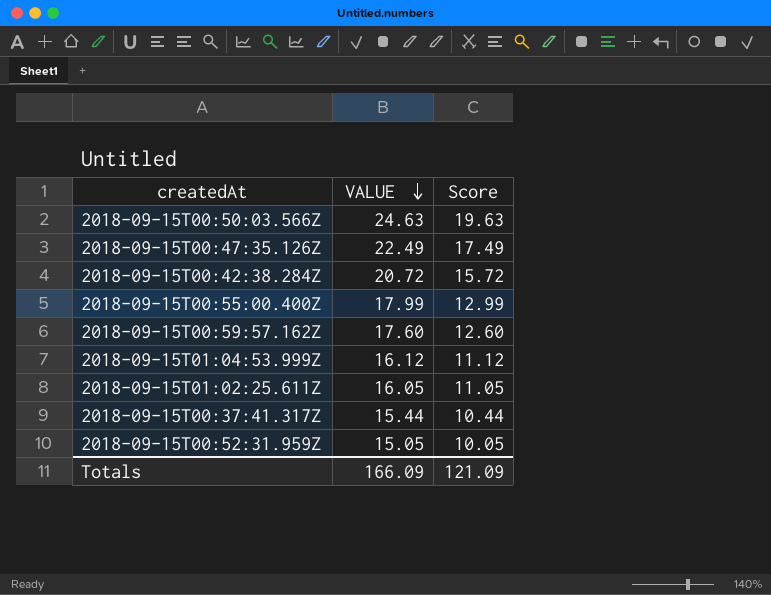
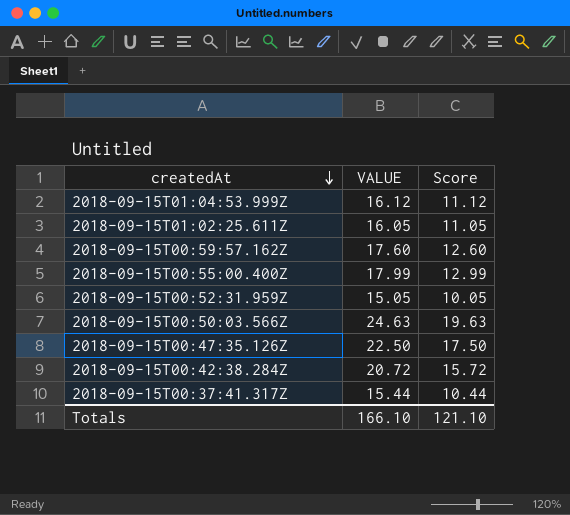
row order: VALUE descending -> createdAt descending
2018-09-15T00:47:35.126Z | VALUE: 22.49 -> 22.50
2018-09-15T00:47:35.126Z | Score: 17.49 -> 17.50
Totals | VALUE: 166.09 -> 166.10
Totals | Score: 121.09 -> 121.10

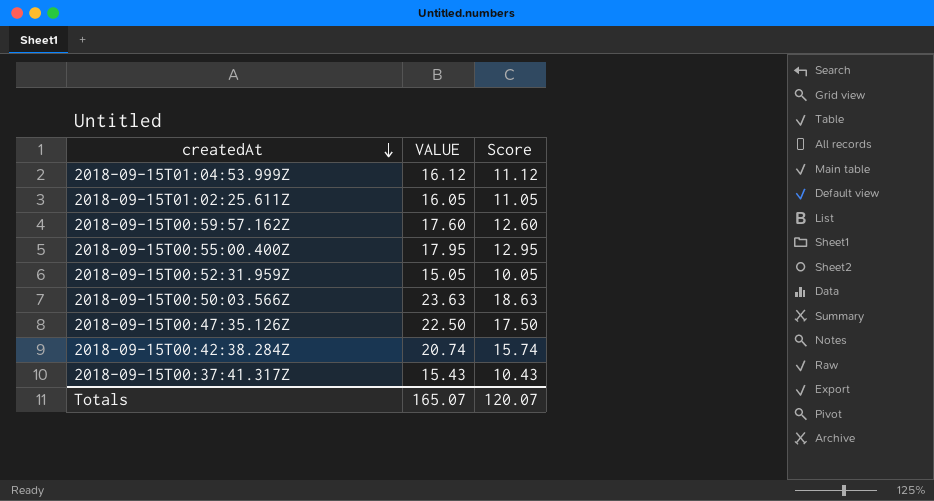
2018-09-15T00:55:00.400Z | VALUE: 17.99 -> 17.95
2018-09-15T00:55:00.400Z | Score: 12.99 -> 12.95
2018-09-15T00:50:03.566Z | VALUE: 24.63 -> 23.63
2018-09-15T00:50:03.566Z | Score: 19.63 -> 18.63
2018-09-15T00:42:38.284Z | VALUE: 20.72 -> 20.74
2018-09-15T00:42:38.284Z | Score: 15.72 -> 15.74
2018-09-15T00:37:41.317Z | VALUE: 15.44 -> 15.43
2018-09-15T00:37:41.317Z | Score: 10.44 -> 10.43
Totals | VALUE: 166.10 -> 165.07
Totals | Score: 121.10 -> 120.07

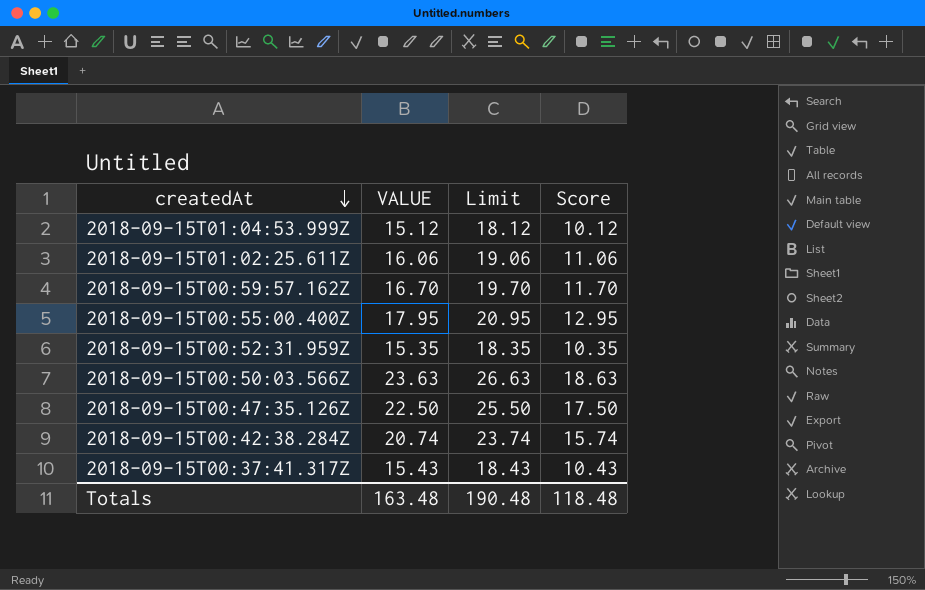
column Limit | formula: none -> [VALUE] + 3
2018-09-15T01:04:53.999Z | VALUE: 16.12 -> 15.12
2018-09-15T01:04:53.999Z | Score: 11.12 -> 10.12
2018-09-15T01:02:25.611Z | VALUE: 16.05 -> 16.06
2018-09-15T01:02:25.611Z | Score: 11.05 -> 11.06
2018-09-15T00:59:57.162Z | VALUE: 17.60 -> 16.70
2018-09-15T00:59:57.162Z | Score: 12.60 -> 11.70
2018-09-15T00:52:31.959Z | VALUE: 15.05 -> 15.35
2018-09-15T00:52:31.959Z | Score: 10.05 -> 10.35
Totals | VALUE: 165.07 -> 163.48
Totals | Score: 120.07 -> 118.48

